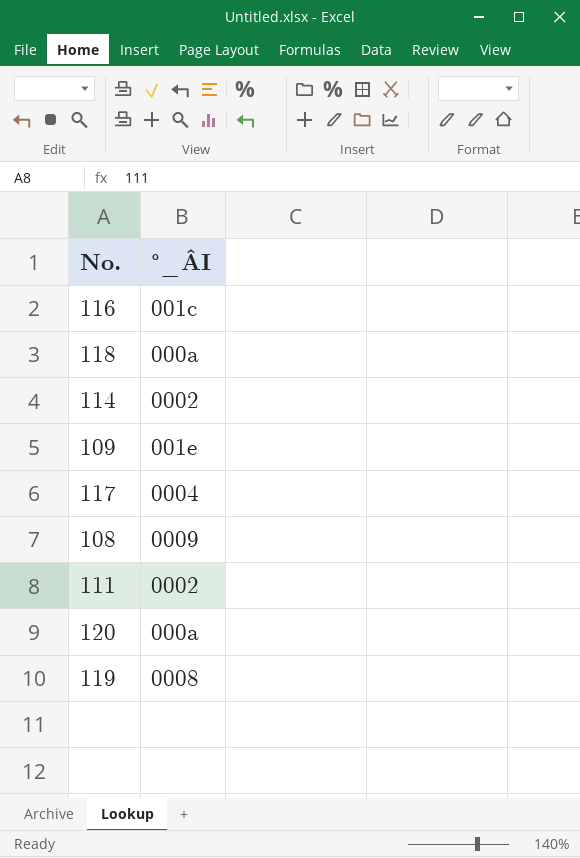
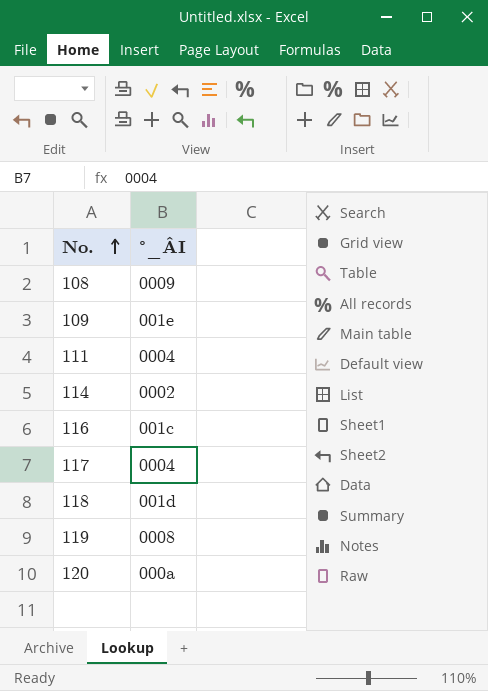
row order: none -> No. ascending
111 | °_ÂI: 0002 -> 0004
118 | °_ÂI: 000a -> 001d

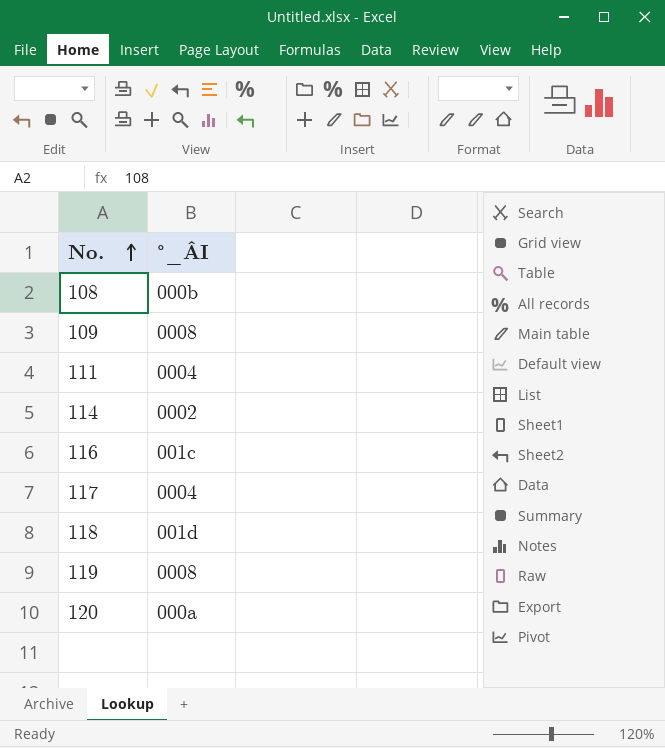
108 | °_ÂI: 0009 -> 000b
109 | °_ÂI: 001e -> 0008

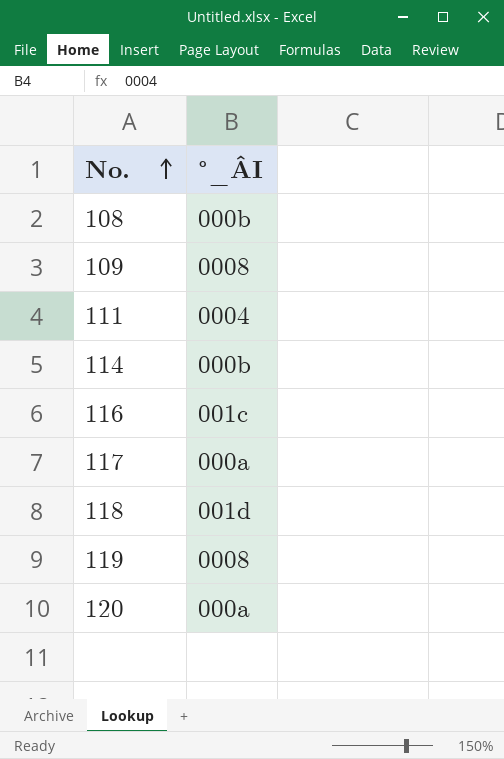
114 | °_ÂI: 0002 -> 000b
117 | °_ÂI: 0004 -> 000a

